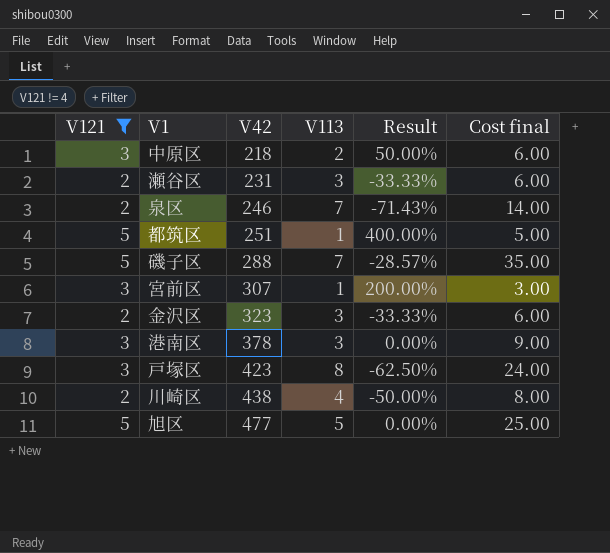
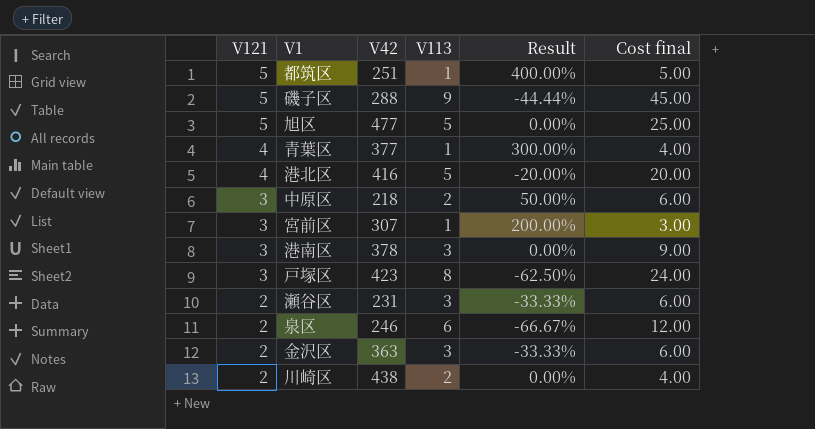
filter: V121 != 4 -> none
row order: V42 ascending -> V121 descending
磯子区 | V113: 7 -> 9
磯子区 | Result: -28.57% -> -44.44%
磯子区 | Cost final: 35.00 -> 45.00
泉区 | V113: 7 -> 6
泉区 | Result: -71.43% -> -66.67%
泉区 | Cost final: 14.00 -> 12.00
金沢区 | V42: 323 -> 363
川崎区 | V113: 4 -> 2
川崎区 | Result: -50.00% -> 0.00%
川崎区 | Cost final: 8.00 -> 4.00

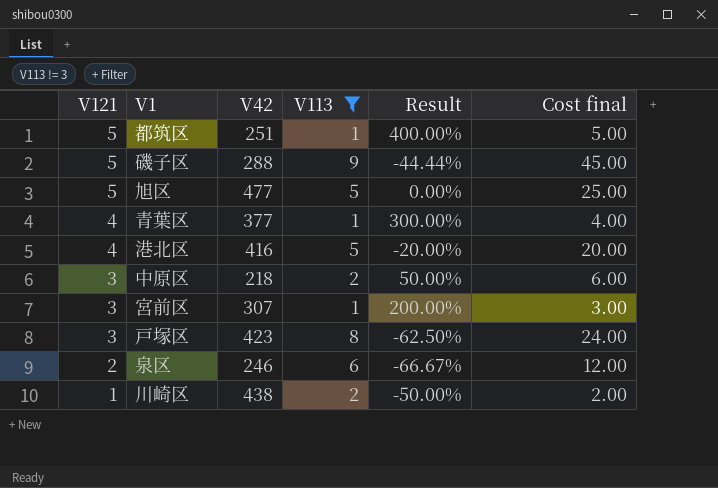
filter: none -> V113 != 3
川崎区 | V121: 2 -> 1
川崎区 | Result: 0.00% -> -50.00%
川崎区 | Cost final: 4.00 -> 2.00

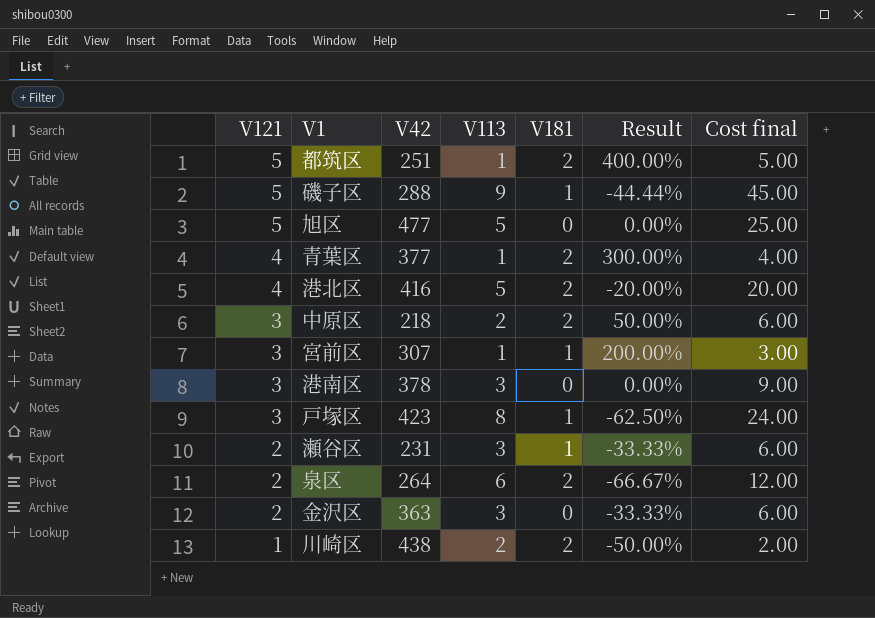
filter: V113 != 3 -> none
column V181 | position: none -> 5
泉区 | V42: 246 -> 264

